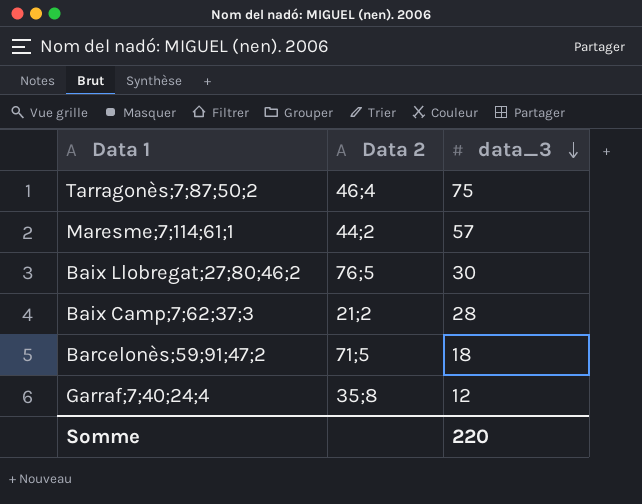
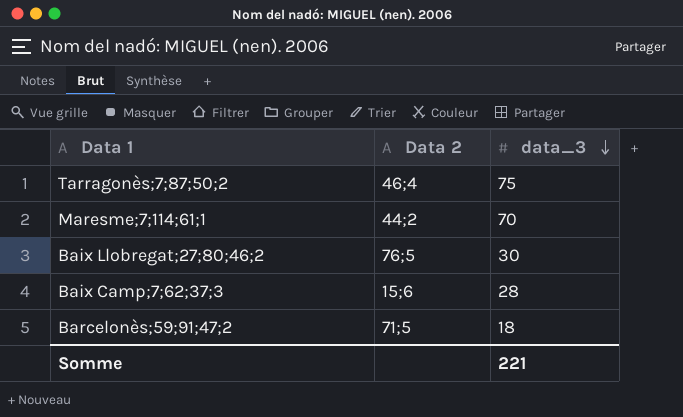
row Garraf;7;40;24;4: 35;8 | 12 -> none
Maresme;7;114;61;1 | data_3: 57 -> 70
Baix Camp;7;62;37;3 | Data 2: 21;2 -> 15;6
Somme | data_3: 220 -> 221

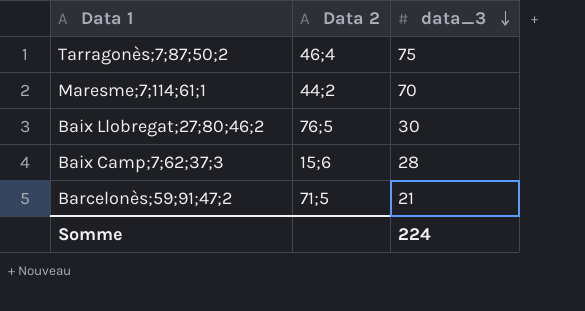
Barcelonès;59;91;47;2 | data_3: 18 -> 21
Somme | data_3: 221 -> 224

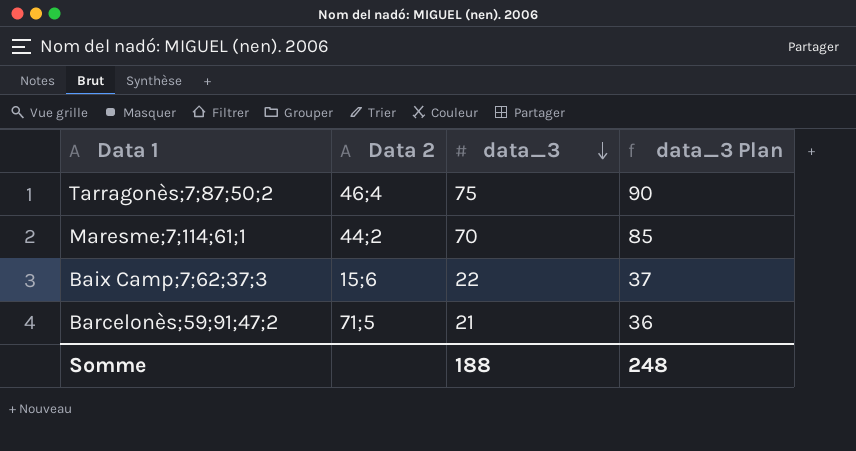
column data_3 Plan | formula: none -> [data_3] + 15
row Baix Llobregat;27;80;46;2: 76;5 | 30 -> none
Baix Camp;7;62;37;3 | data_3: 28 -> 22
Somme | data_3: 224 -> 188

